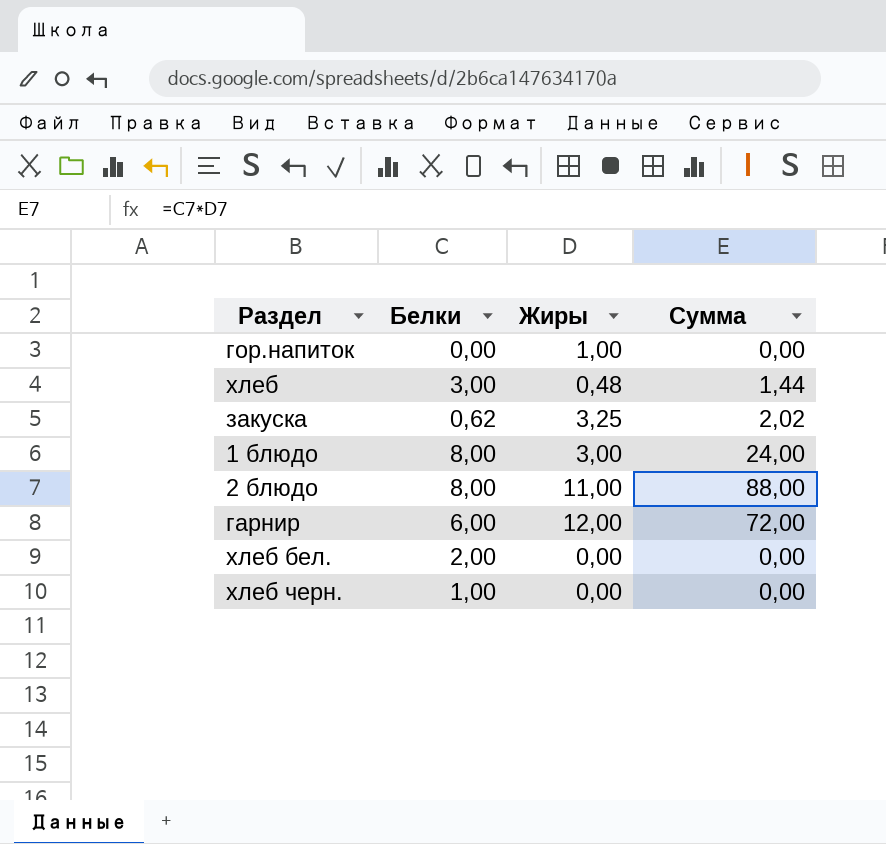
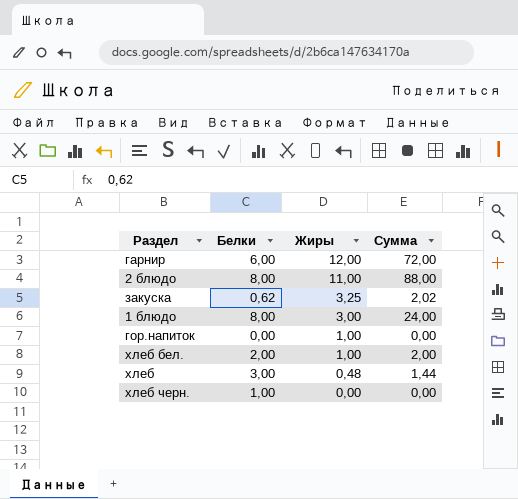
row order: none -> Жиры descending
хлеб бел. | Жиры: 0,00 -> 1,00
хлеб бел. | Сумма: 0,00 -> 2,00

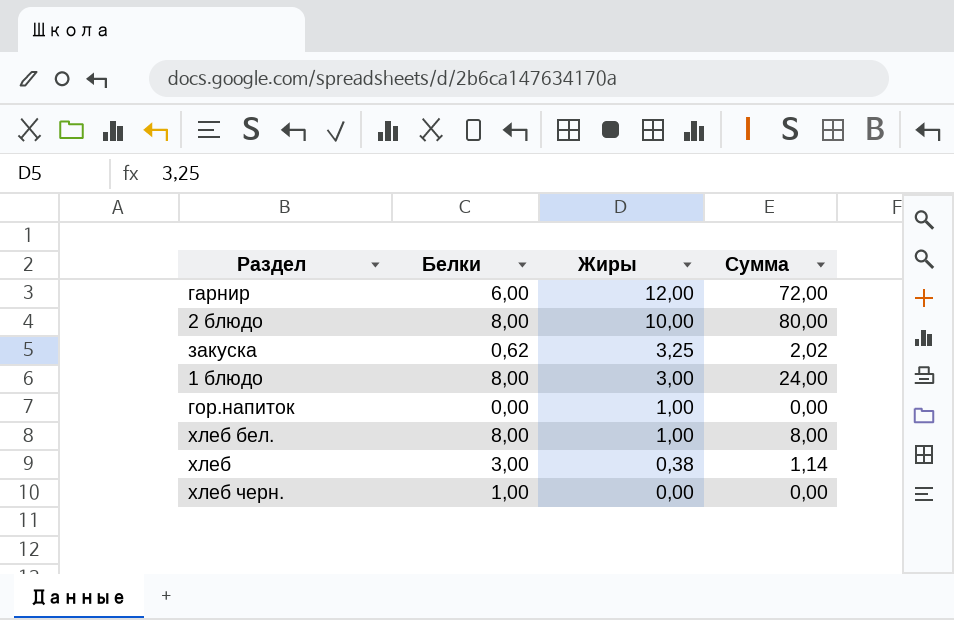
2 блюдо | Жиры: 11,00 -> 10,00
2 блюдо | Сумма: 88,00 -> 80,00
хлеб бел. | Белки: 2,00 -> 8,00
хлеб бел. | Сумма: 2,00 -> 8,00
хлеб | Жиры: 0,48 -> 0,38
хлеб | Сумма: 1,44 -> 1,14

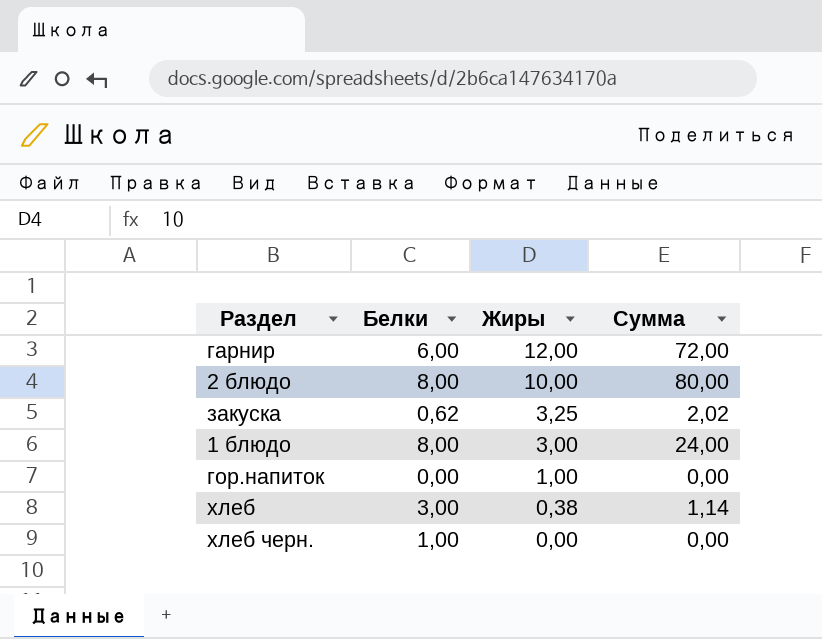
row хлеб бел.: 8,00 | 1,00 | 8,00 -> none

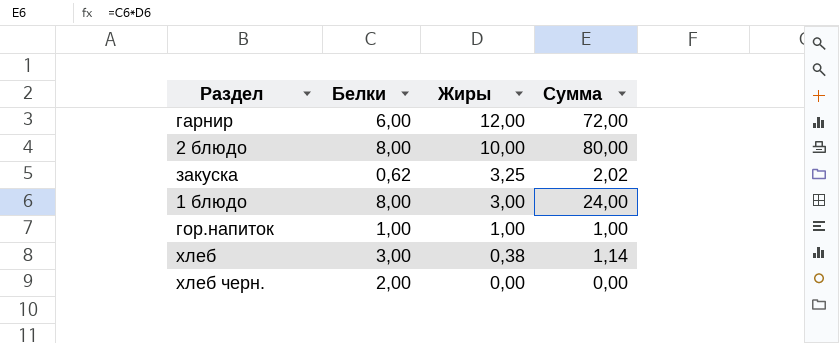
гор.напиток | Белки: 0,00 -> 1,00
гор.напиток | Сумма: 0,00 -> 1,00
хлеб черн. | Белки: 1,00 -> 2,00

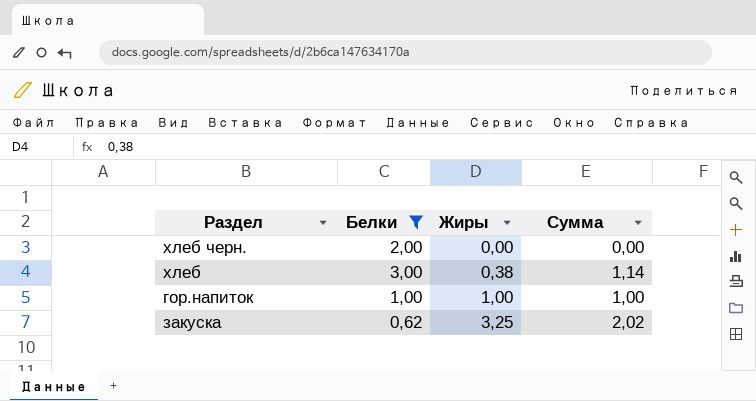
filter: none -> Белки <= 3,00
row order: Жиры descending -> Жиры ascending

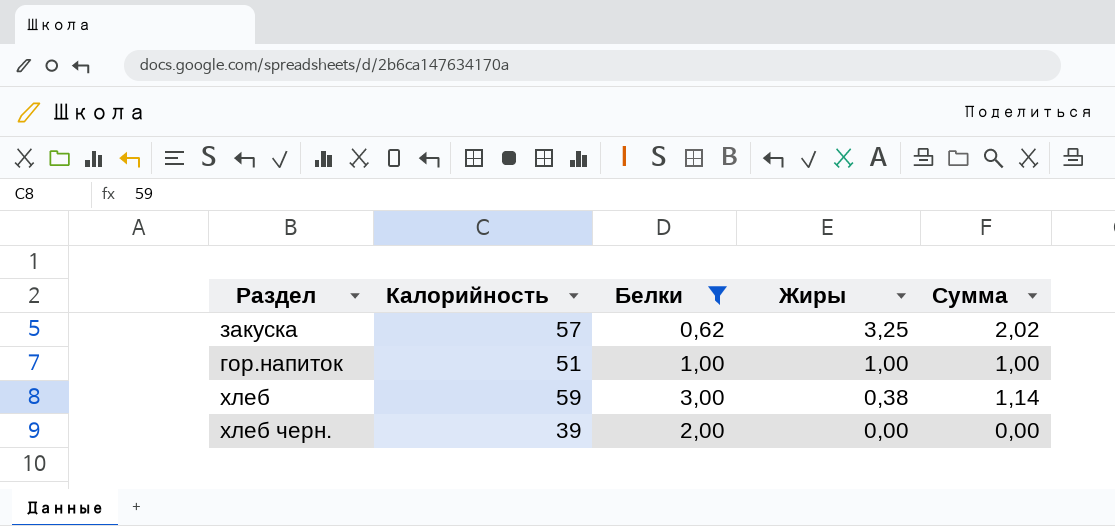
row order: Жиры ascending -> Жиры descending
column Калорийность | position: none -> 2

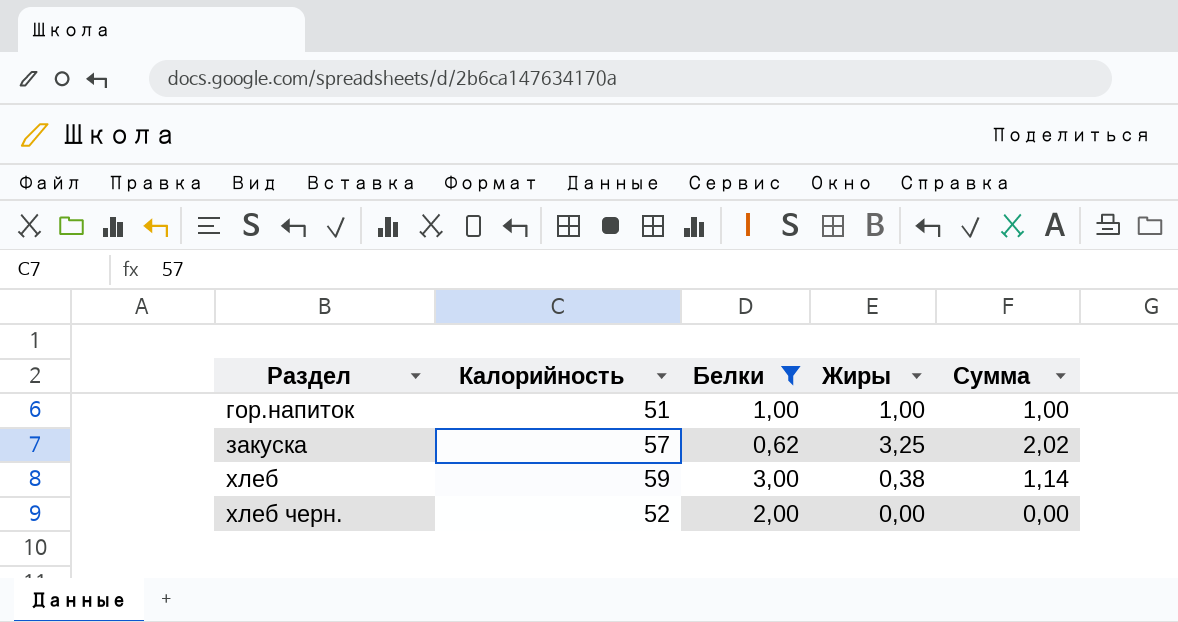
row order: Жиры descending -> Раздел ascending
хлеб черн. | Калорийность: 39 -> 52

